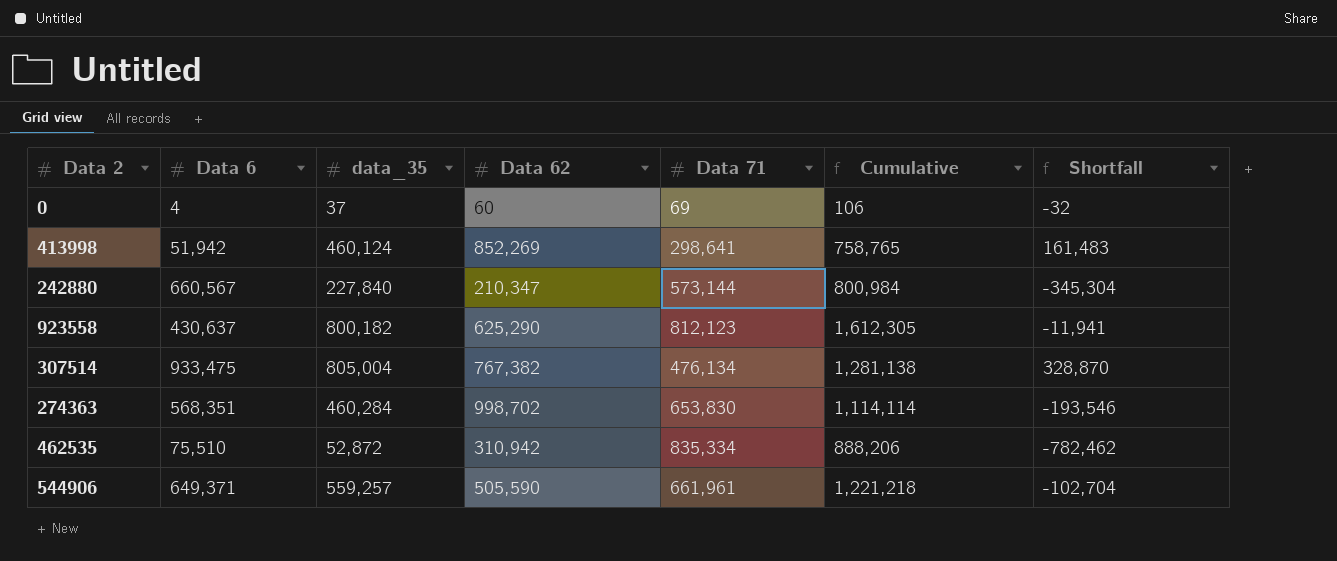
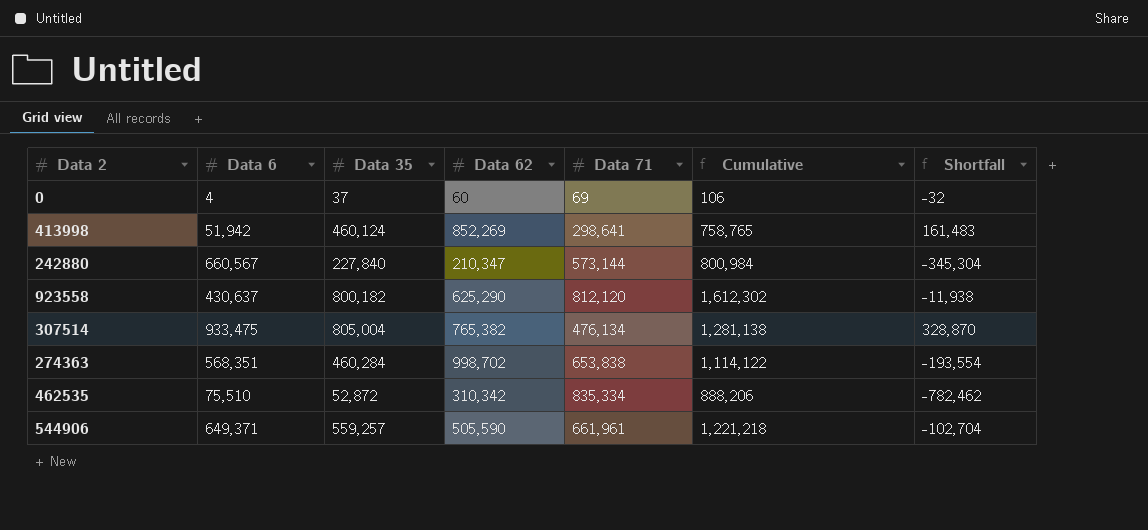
column name: data_35 -> Data 35
923558 | Data 71: 812,123 -> 812,120
923558 | Cumulative: 1,612,305 -> 1,612,302
923558 | Shortfall: -11,941 -> -11,938
307514 | Data 62: 767,382 -> 765,382
274363 | Data 71: 653,830 -> 653,838
274363 | Cumulative: 1,114,114 -> 1,114,122
274363 | Shortfall: -193,546 -> -193,554
462535 | Data 62: 310,942 -> 310,342

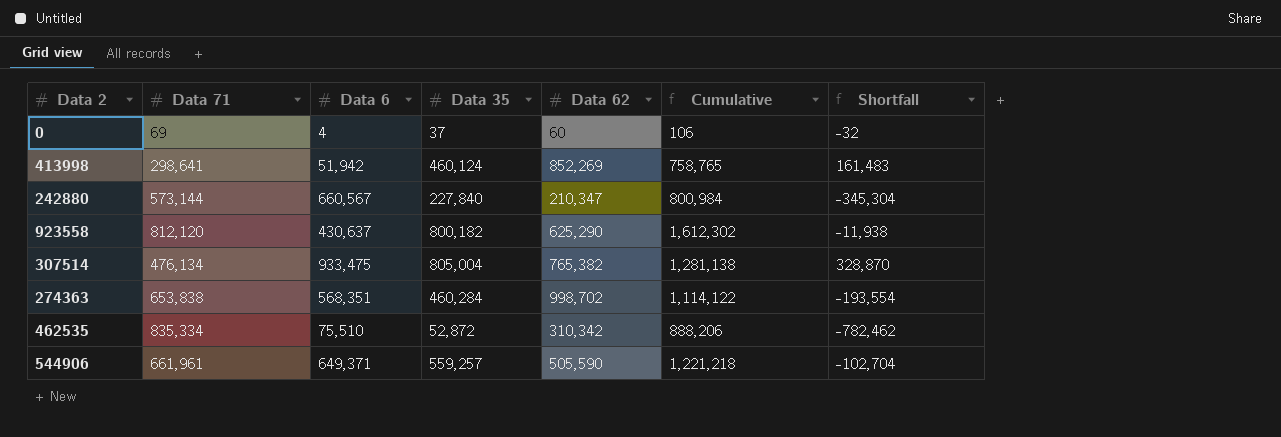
column Data 71 | position: 5 -> 2

